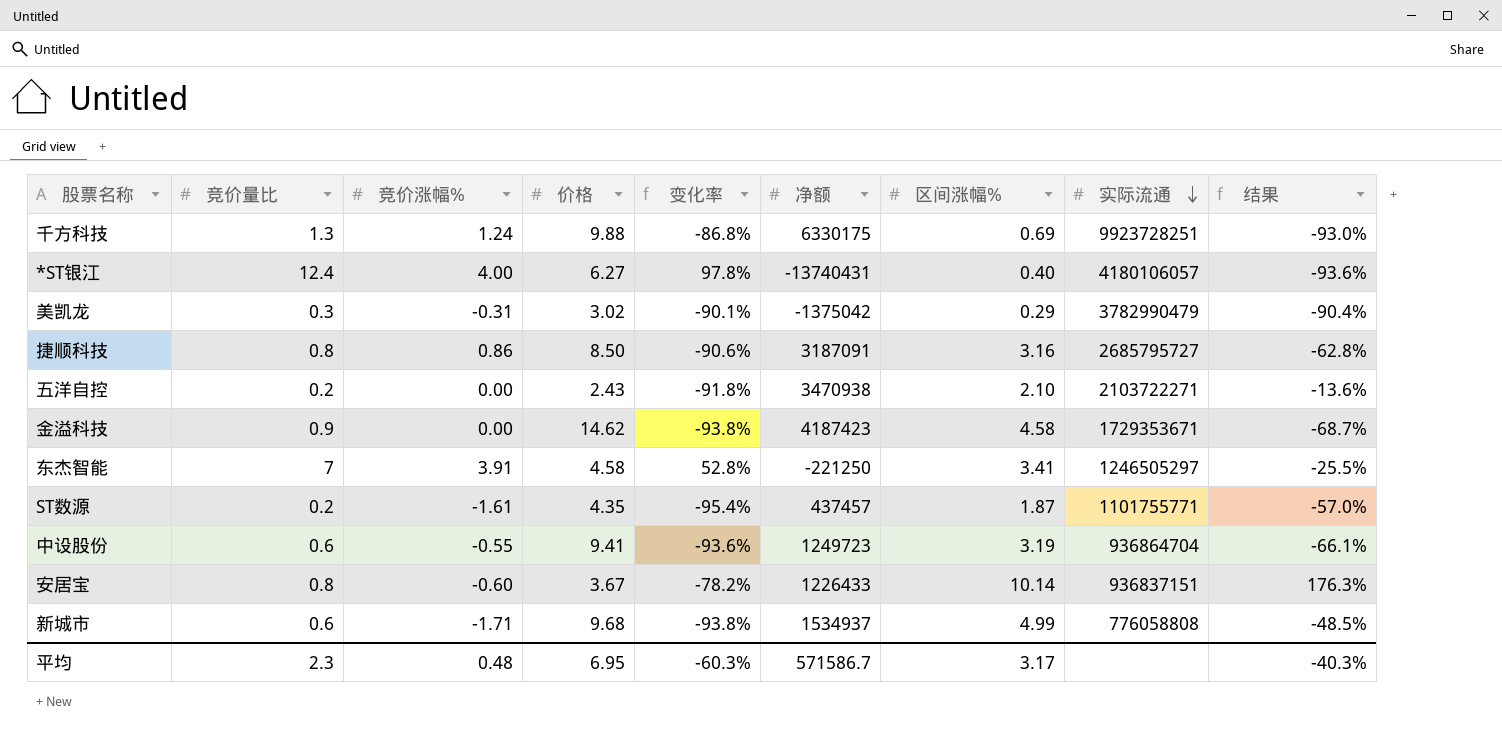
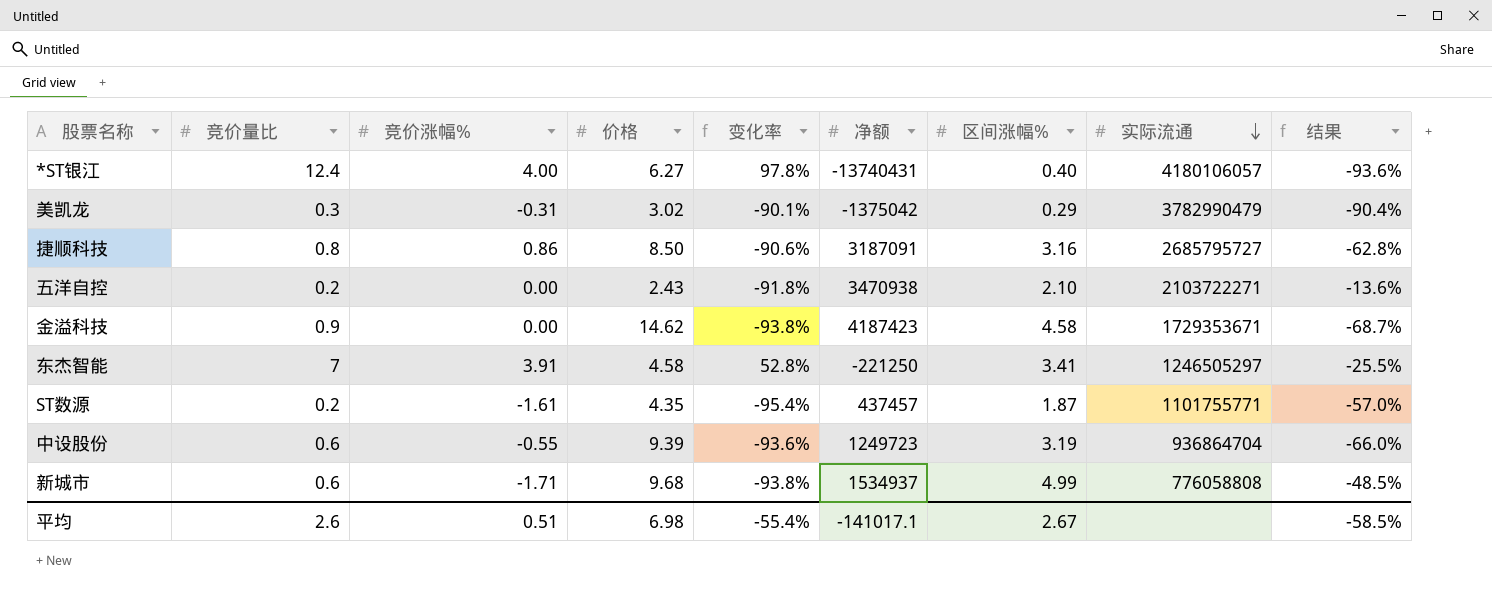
row 千方科技: 1.3 | 1.24 | 9.88 | -86.8% | 6330175 | 0.69 | 9923728251 | -93.0% -> none
row 安居宝: 0.8 | -0.60 | 3.67 | -78.2% | 1226433 | 10.14 | 936837151 | 176.3% -> none
中设股份 | 价格: 9.41 -> 9.39
中设股份 | 结果: -66.1% -> -66.0%
平均 | 竞价量比: 2.3 -> 2.6
平均 | 竞价涨幅%: 0.48 -> 0.51
平均 | 价格: 6.95 -> 6.98
平均 | 变化率: -60.3% -> -55.4%
平均 | 净额: 571586.7 -> -141017.1
平均 | 区间涨幅%: 3.17 -> 2.67
平均 | 结果: -40.3% -> -58.5%

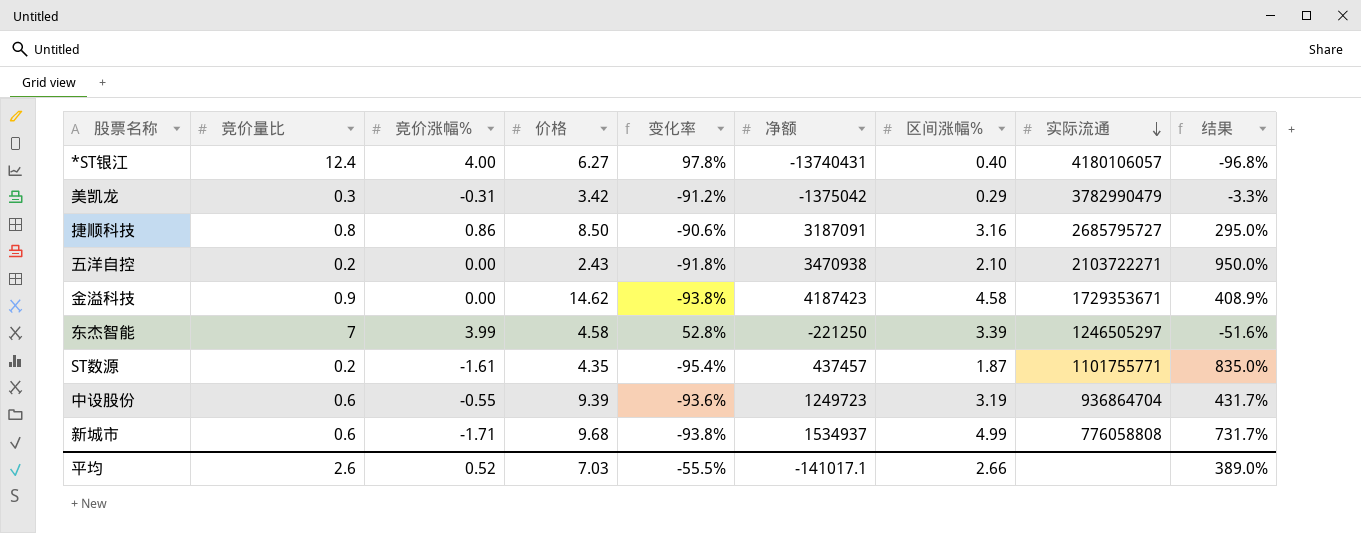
column 结果 | formula: ([区间涨幅%] - [价格]) / [价格] -> ([区间涨幅%] - [竞价量比]) / [竞价量比]
美凯龙 | 价格: 3.02 -> 3.42
美凯龙 | 变化率: -90.1% -> -91.2%
东杰智能 | 竞价涨幅%: 3.91 -> 3.99
东杰智能 | 区间涨幅%: 3.41 -> 3.39
平均 | 竞价涨幅%: 0.51 -> 0.52
平均 | 价格: 6.98 -> 7.03
平均 | 变化率: -55.4% -> -55.5%
平均 | 区间涨幅%: 2.67 -> 2.66
平均 | 结果: -58.5% -> 389.0%

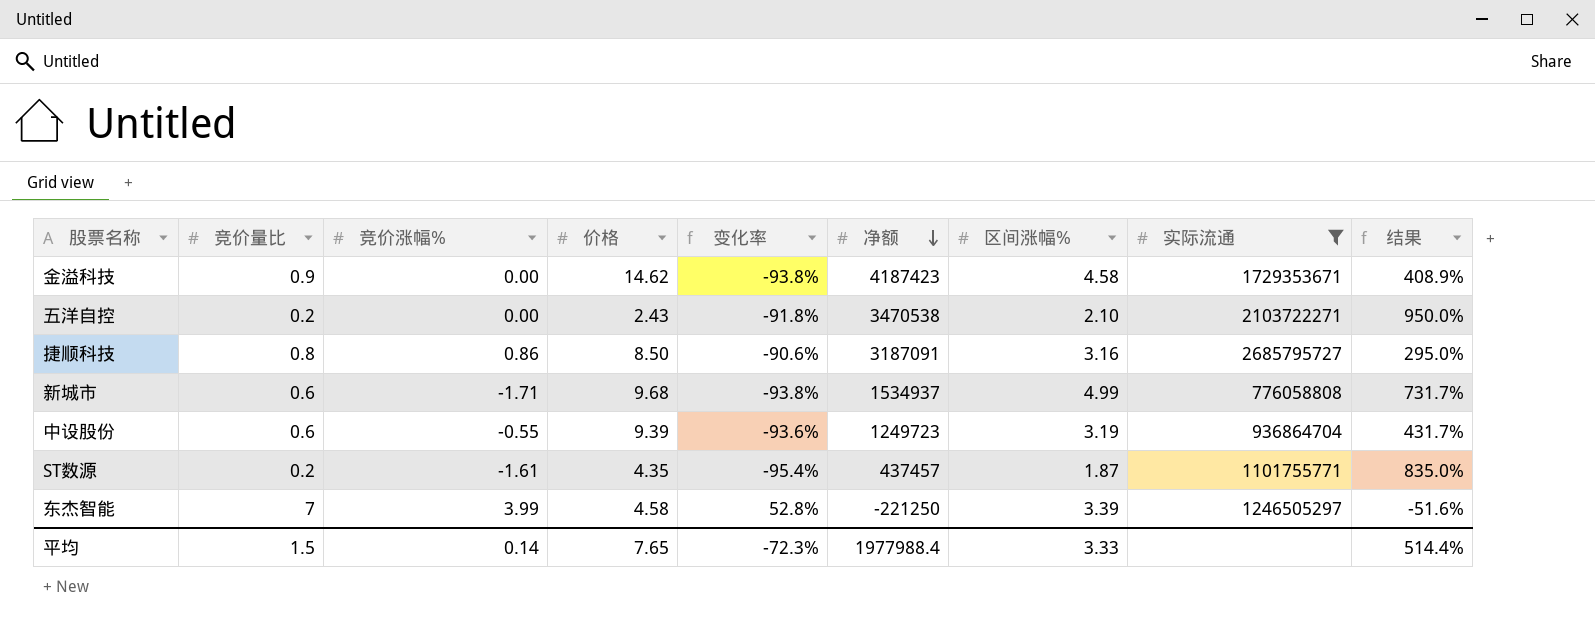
filter: none -> 实际流通 <= 2685795727
row order: 实际流通 descending -> 净额 descending
五洋自控 | 净额: 3470938 -> 3470538
平均 | 竞价量比: 2.6 -> 1.5
平均 | 竞价涨幅%: 0.52 -> 0.14
平均 | 价格: 7.03 -> 7.65
平均 | 变化率: -55.5% -> -72.3%
平均 | 净额: -141017.1 -> 1977988.4
平均 | 区间涨幅%: 2.66 -> 3.33
平均 | 结果: 389.0% -> 514.4%

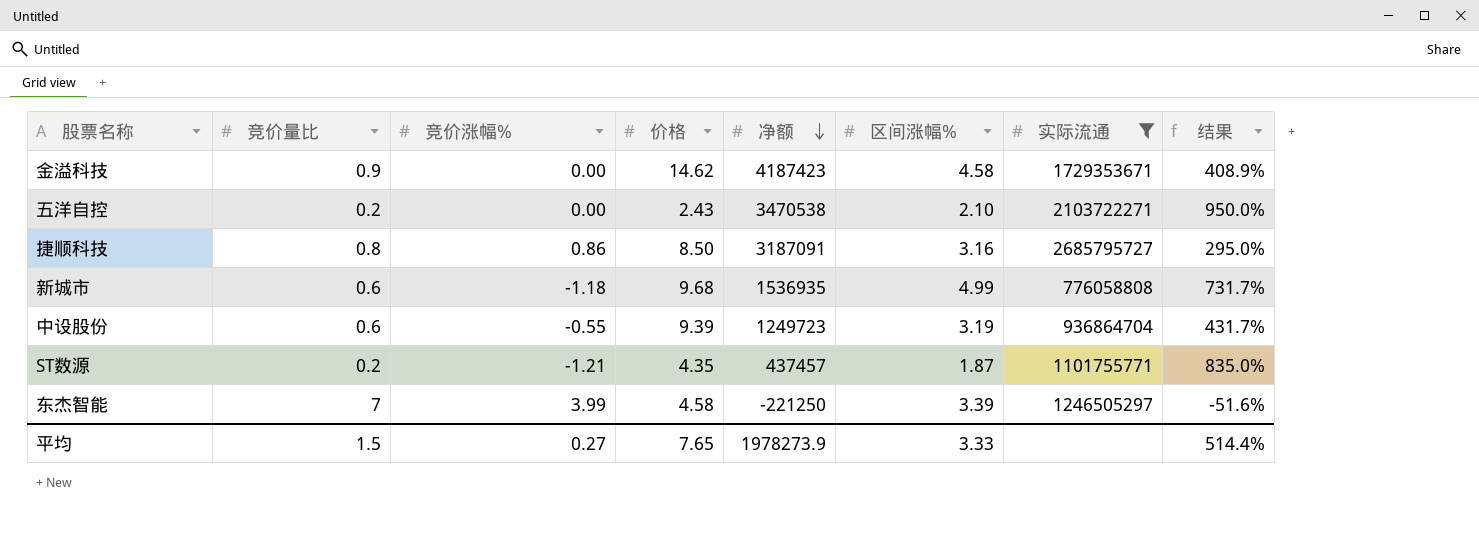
column 变化率 | formula: ([竞价量比] - [价格]) / [价格] -> none
新城市 | 竞价涨幅%: -1.71 -> -1.18
新城市 | 净额: 1534937 -> 1536935
ST数源 | 竞价涨幅%: -1.61 -> -1.21
平均 | 竞价涨幅%: 0.14 -> 0.27
平均 | 净额: 1977988.4 -> 1978273.9

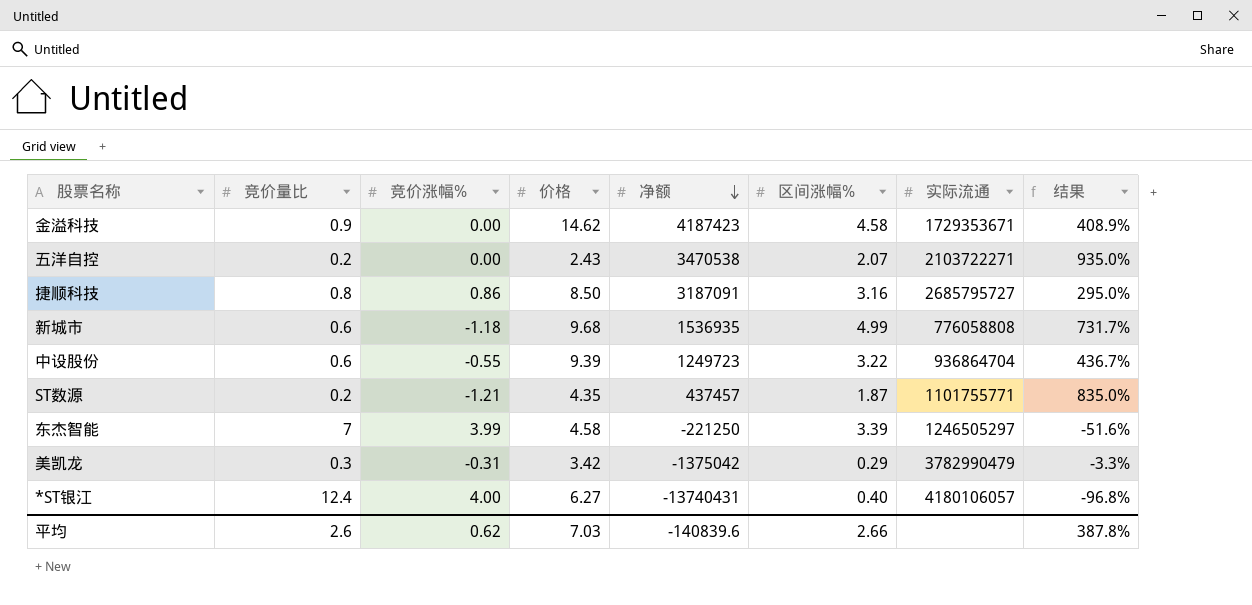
filter: 实际流通 <= 2685795727 -> none
五洋自控 | 区间涨幅%: 2.10 -> 2.07
五洋自控 | 结果: 950.0% -> 935.0%
中设股份 | 区间涨幅%: 3.19 -> 3.22
中设股份 | 结果: 431.7% -> 436.7%
平均 | 竞价量比: 1.5 -> 2.6
平均 | 竞价涨幅%: 0.27 -> 0.62
平均 | 价格: 7.65 -> 7.03
平均 | 净额: 1978273.9 -> -140839.6
平均 | 区间涨幅%: 3.33 -> 2.66
平均 | 结果: 514.4% -> 387.8%

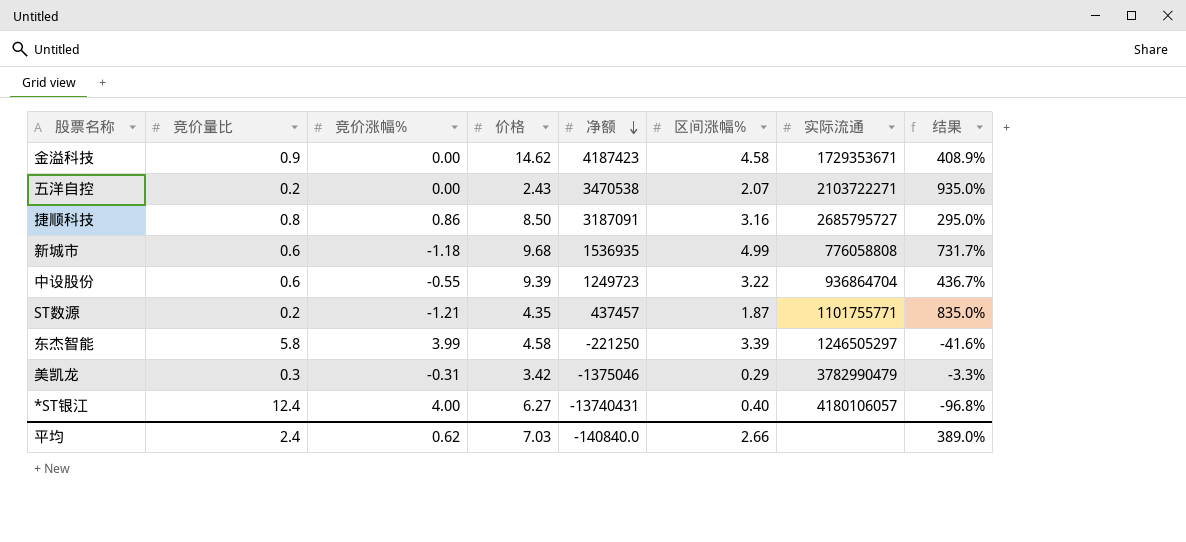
东杰智能 | 竞价量比: 7 -> 5.8
东杰智能 | 结果: -51.6% -> -41.6%
美凯龙 | 净额: -1375042 -> -1375046
平均 | 竞价量比: 2.6 -> 2.4
平均 | 净额: -140839.6 -> -140840.0
平均 | 结果: 387.8% -> 389.0%

